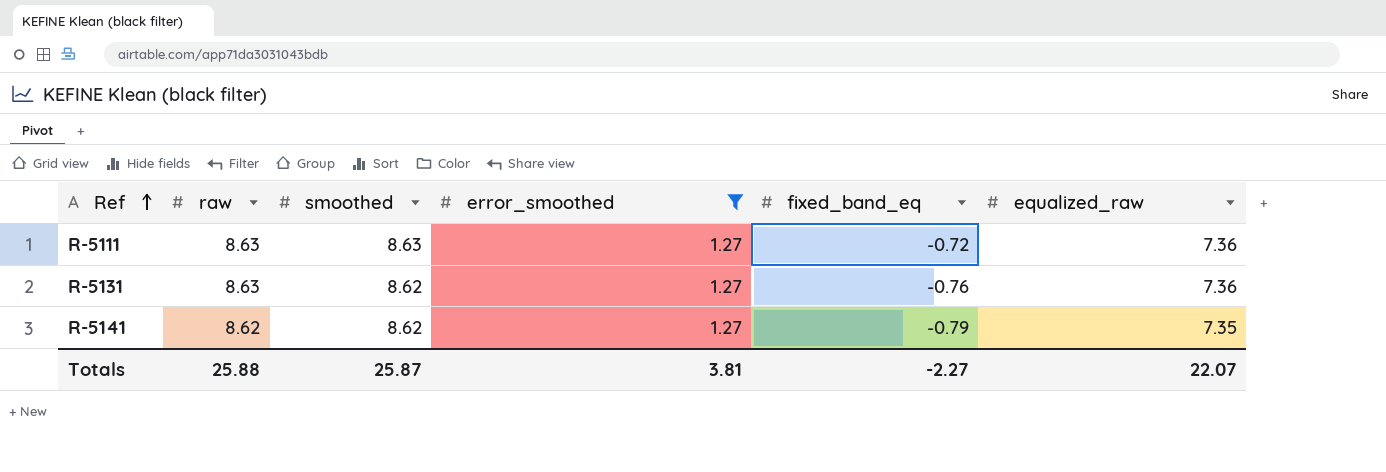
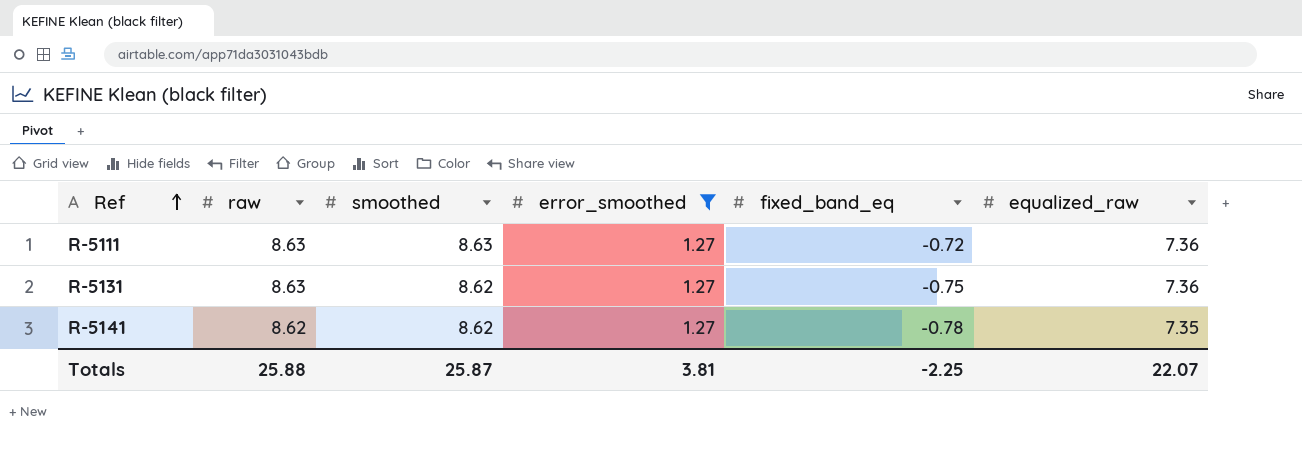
R-5131 | fixed_band_eq: -0.76 -> -0.75
R-5141 | fixed_band_eq: -0.79 -> -0.78
Totals | fixed_band_eq: -2.27 -> -2.25

